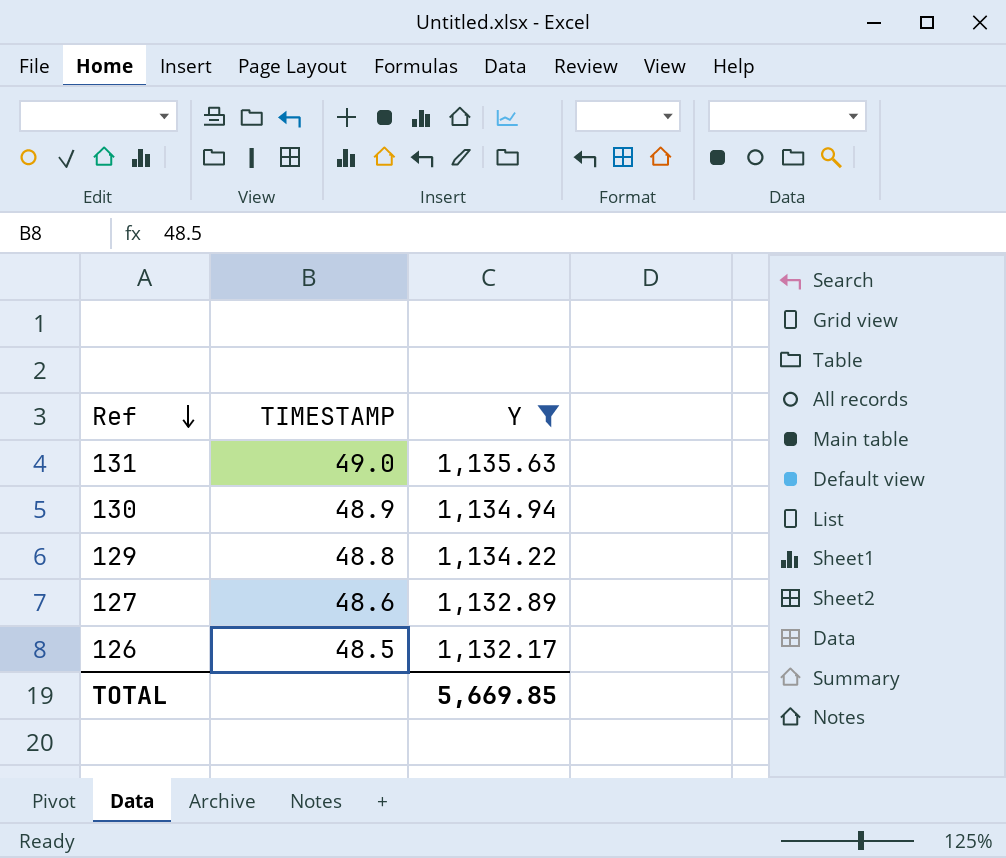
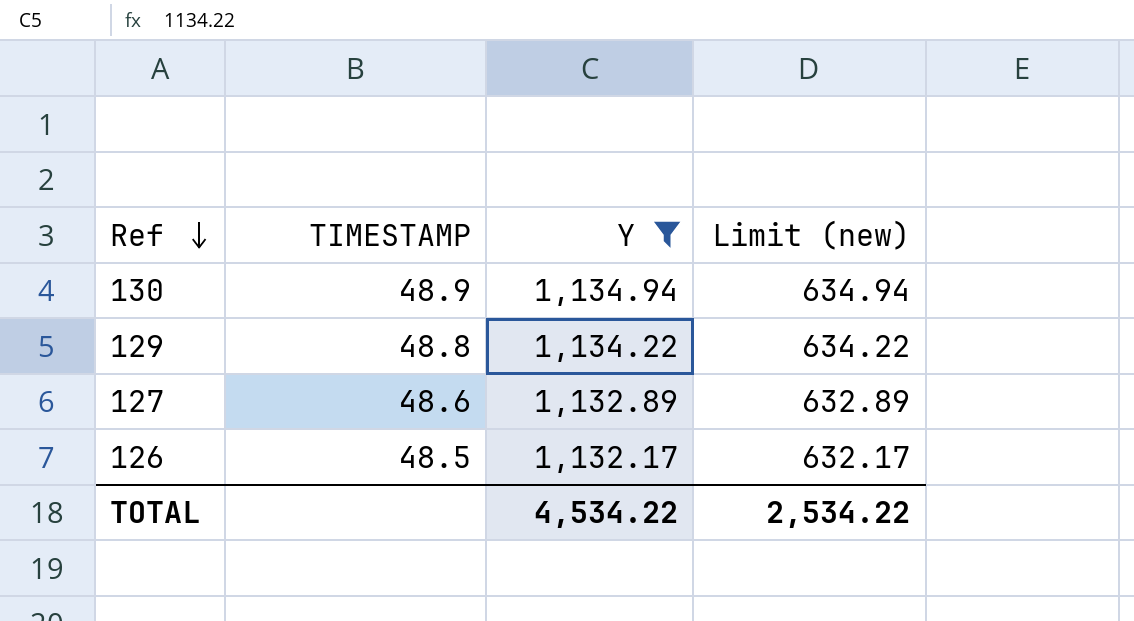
column Limit (new) | formula: none -> [Y] - 500
row 131: 49.0 | 1,135.63 -> none
TOTAL | Y: 5,669.85 -> 4,534.22

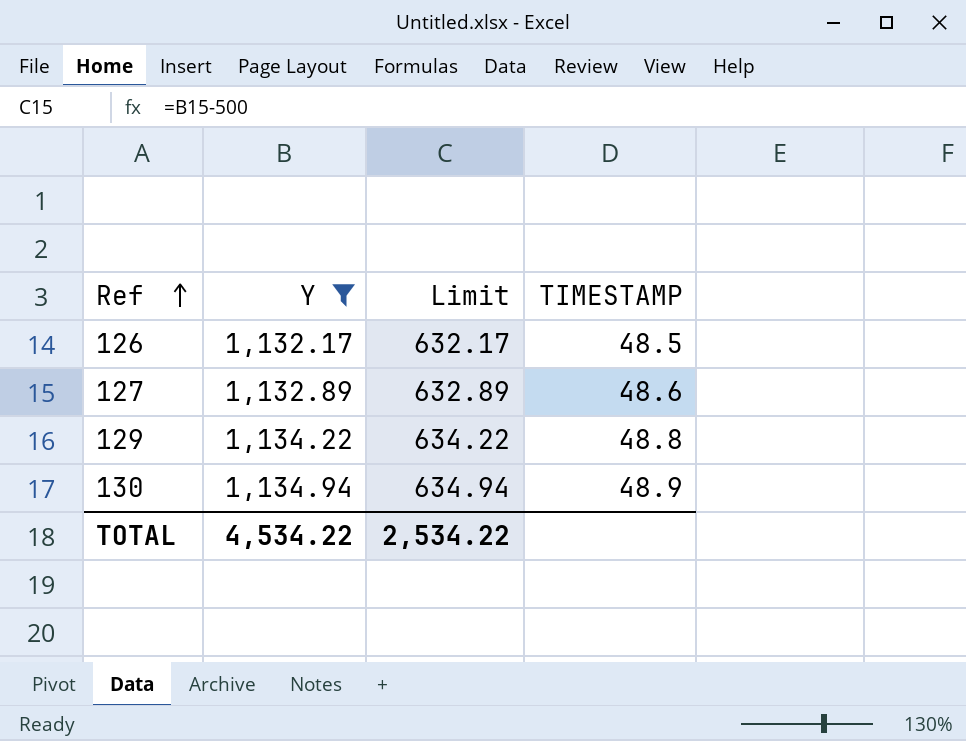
row order: Ref descending -> Ref ascending
column name: Limit (new) -> Limit
column TIMESTAMP | position: 2 -> 4

